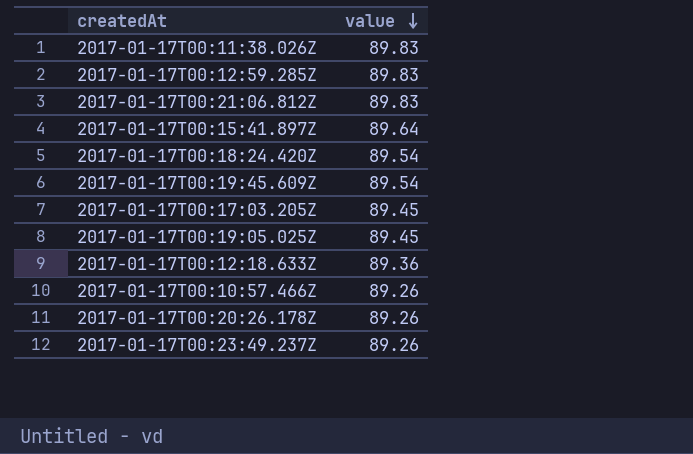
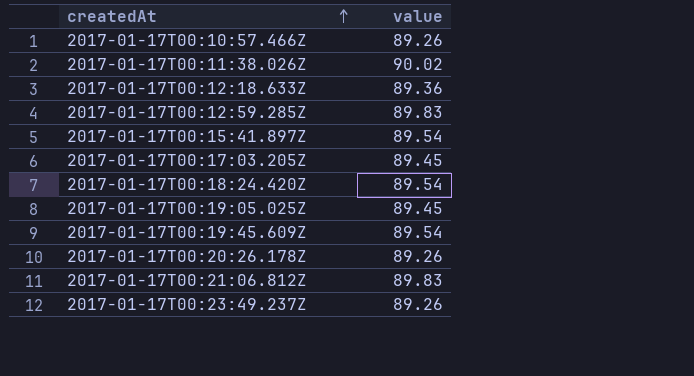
row order: value descending -> createdAt ascending
2017-01-17T00:11:38.026Z | value: 89.83 -> 90.02
2017-01-17T00:15:41.897Z | value: 89.64 -> 89.54

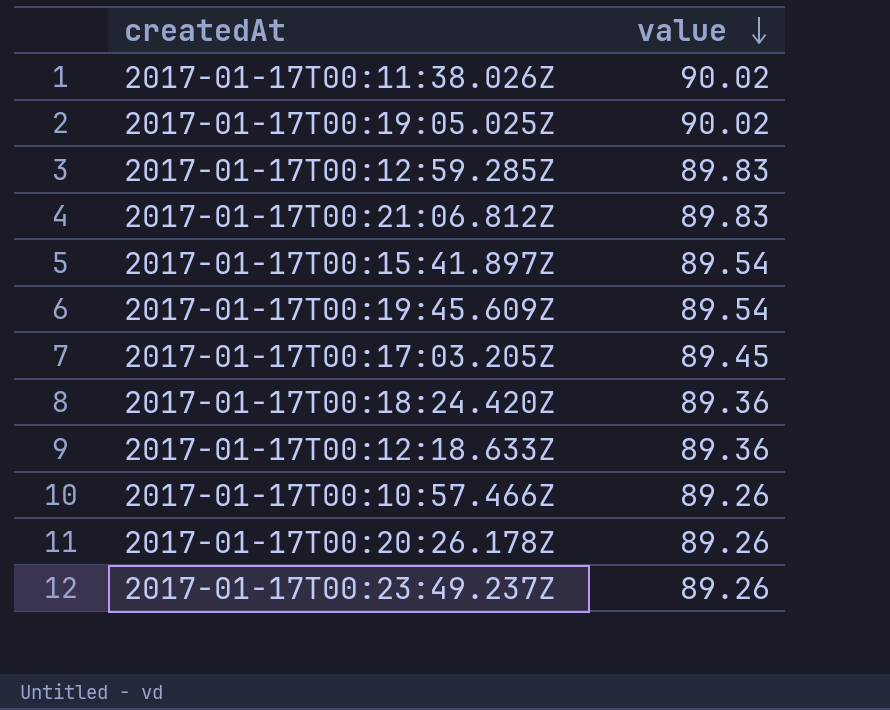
row order: createdAt ascending -> value descending
2017-01-17T00:19:05.025Z | value: 89.45 -> 90.02
2017-01-17T00:18:24.420Z | value: 89.54 -> 89.36

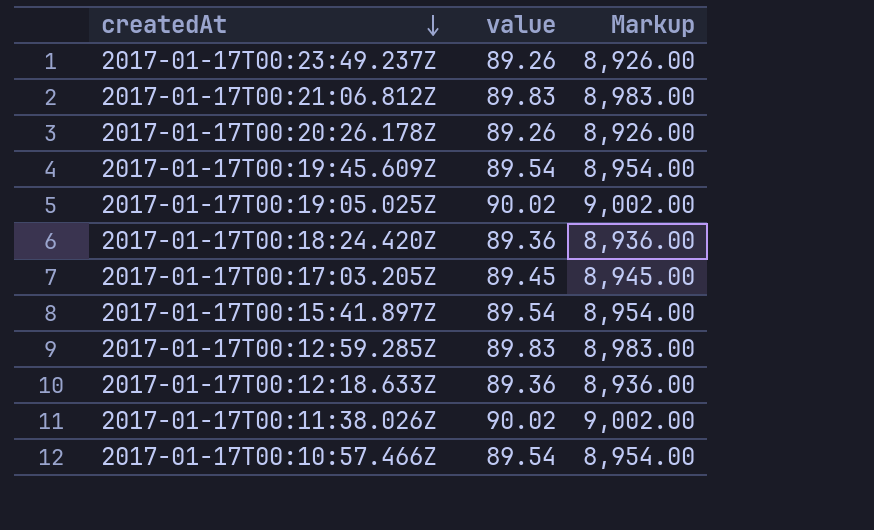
row order: value descending -> createdAt descending
column Markup | formula: none -> [value] * 100
2017-01-17T00:10:57.466Z | value: 89.26 -> 89.54

